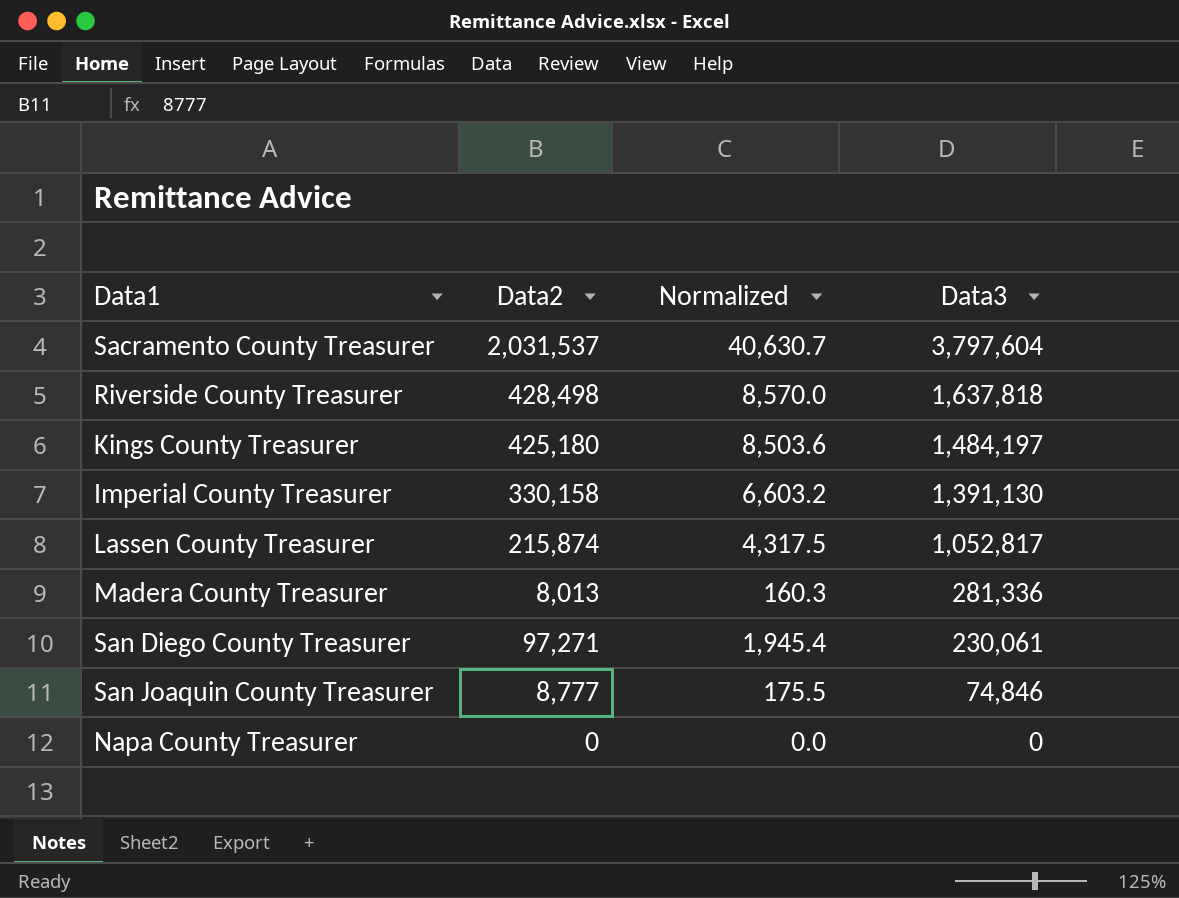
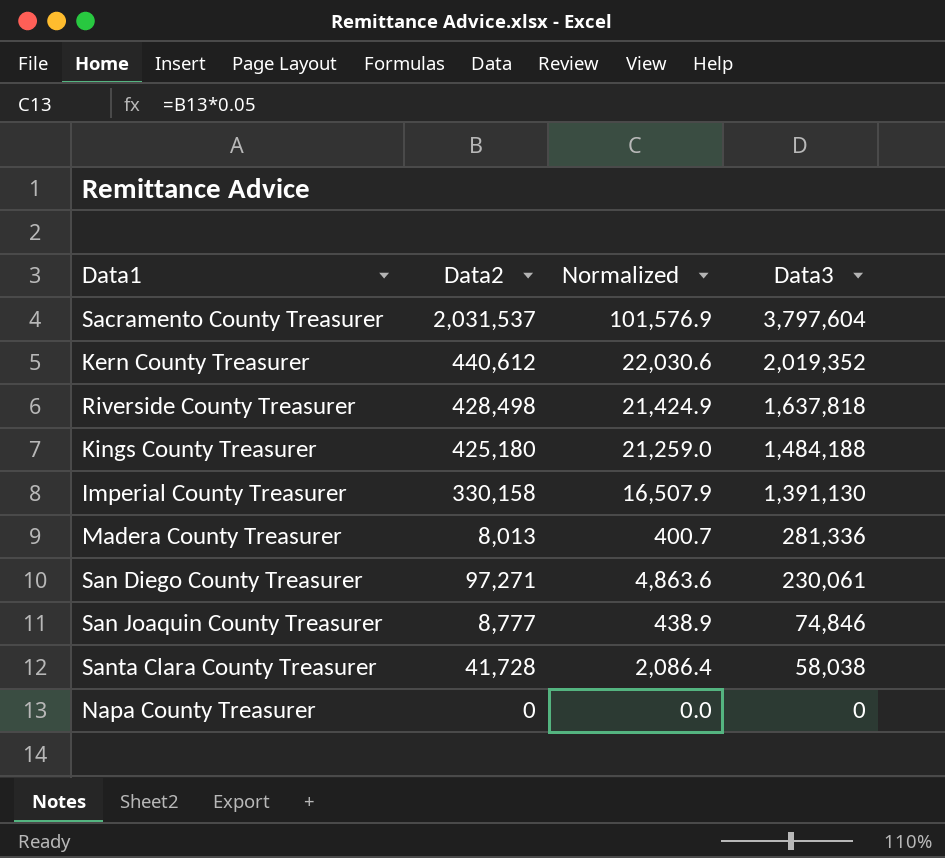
column Normalized | formula: [Data2] * 0.02 -> [Data2] * 0.05
row Lassen County Treasurer: 215,874 | 4,317.5 | 1,052,817 -> none
row Kern County Treasurer: none -> 440,612 | 22,030.6 | 2,019,352
Kings County Treasurer | Data3: 1,484,197 -> 1,484,188
row Santa Clara County Treasurer: none -> 41,728 | 2,086.4 | 58,038

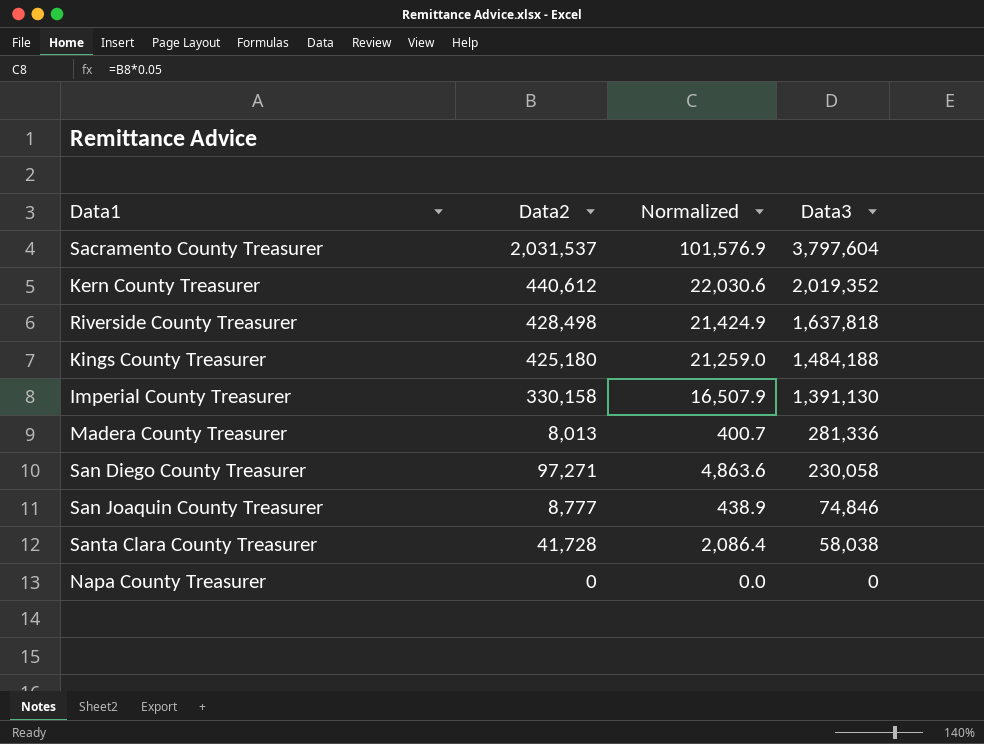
San Diego County Treasurer | Data3: 230,061 -> 230,058

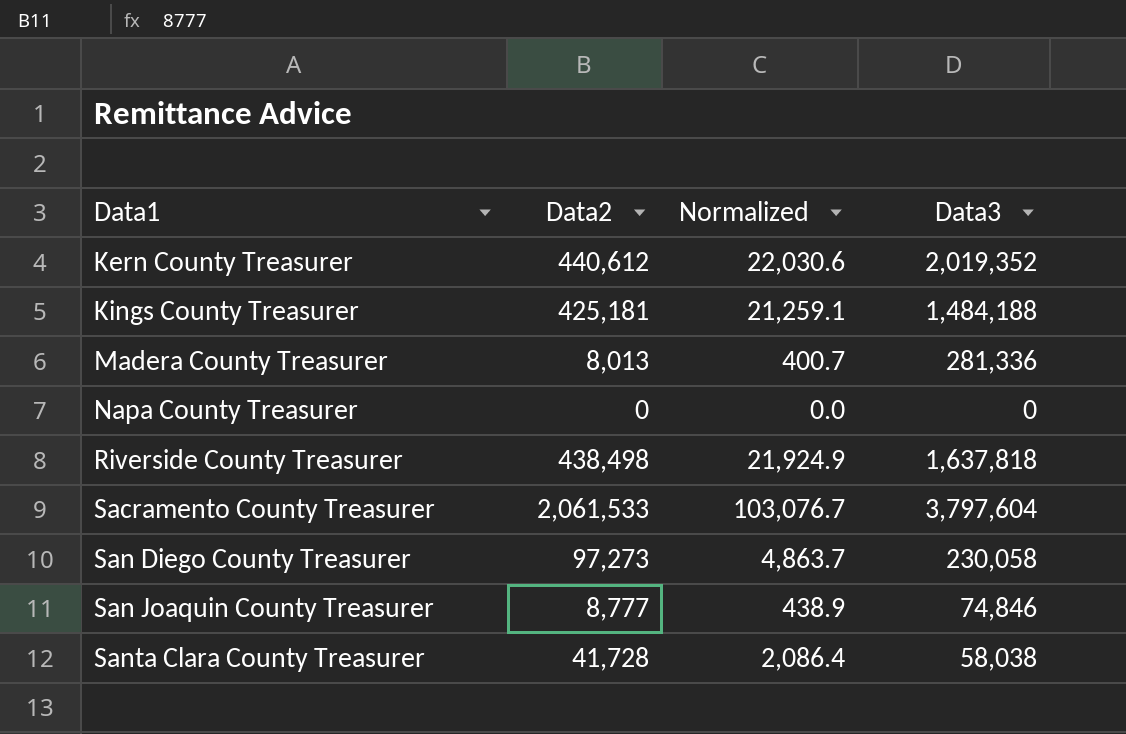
row order: Data3 descending -> Data1 ascending
row Imperial County Treasurer: 330,158 | 16,507.9 | 1,391,130 -> none
Kings County Treasurer | Data2: 425,180 -> 425,181
Kings County Treasurer | Normalized: 21,259.0 -> 21,259.1
Riverside County Treasurer | Data2: 428,498 -> 438,498
Riverside County Treasurer | Normalized: 21,424.9 -> 21,924.9
Sacramento County Treasurer | Data2: 2,031,537 -> 2,061,533
Sacramento County Treasurer | Normalized: 101,576.9 -> 103,076.7
San Diego County Treasurer | Data2: 97,271 -> 97,273
San Diego County Treasurer | Normalized: 4,863.6 -> 4,863.7

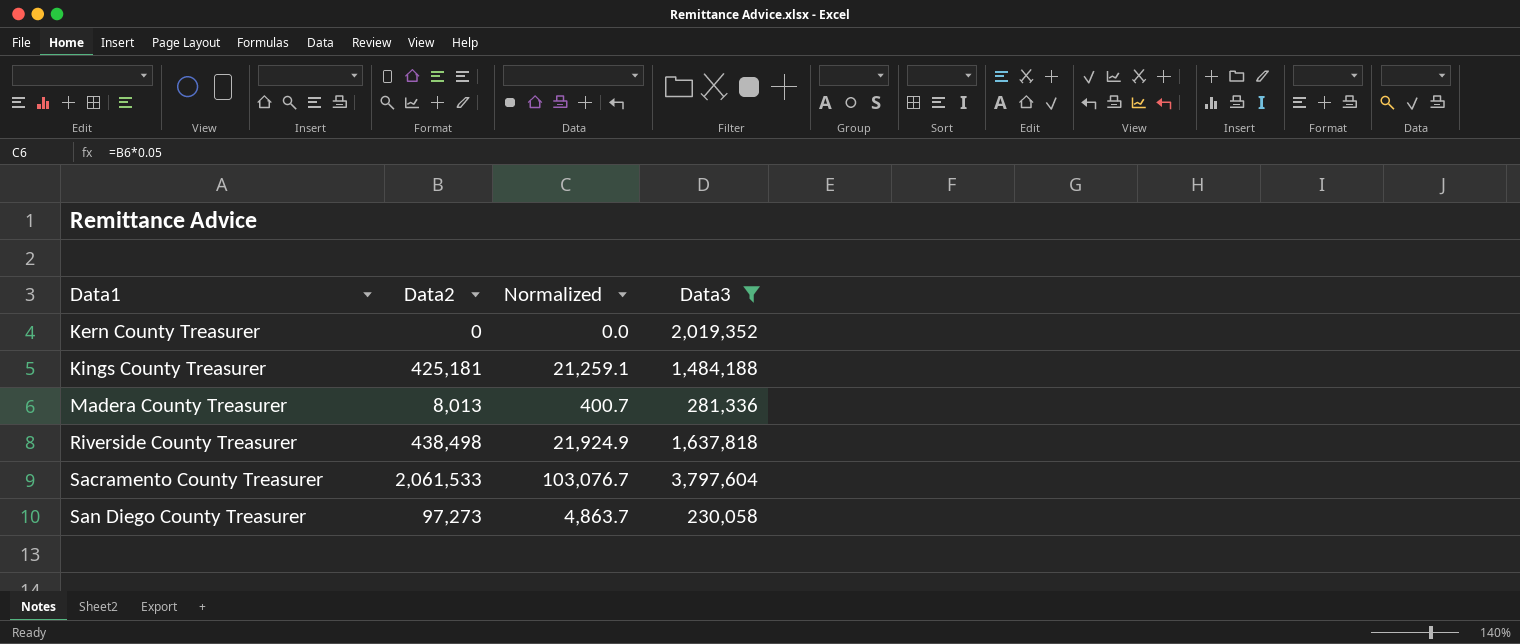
filter: none -> Data3 >= 230,058
Kern County Treasurer | Data2: 440,612 -> 0
Kern County Treasurer | Normalized: 22,030.6 -> 0.0

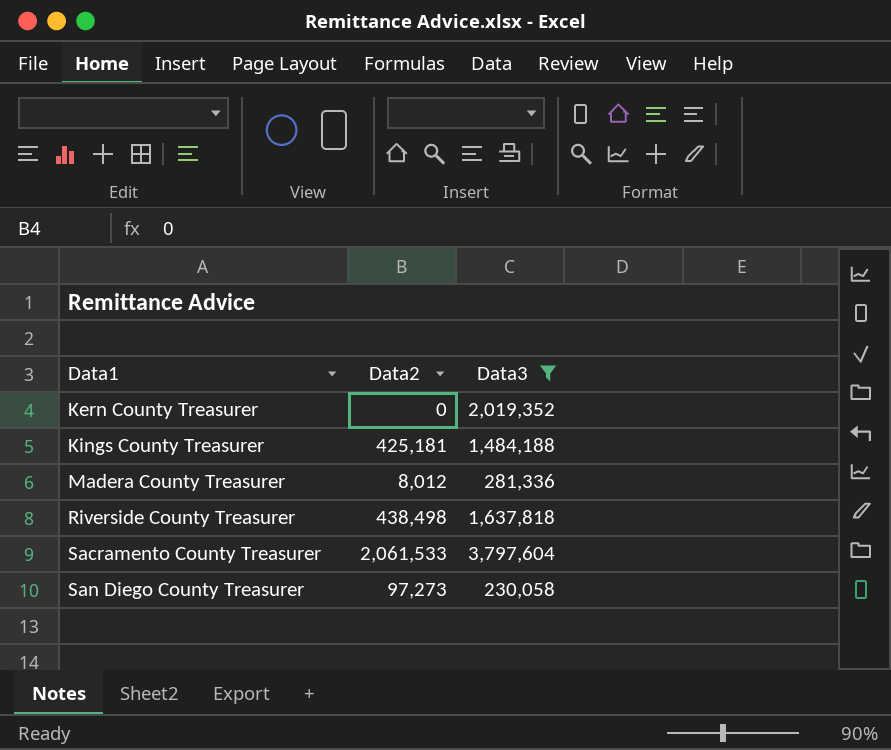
column Normalized | formula: [Data2] * 0.05 -> none
Madera County Treasurer | Data2: 8,013 -> 8,012

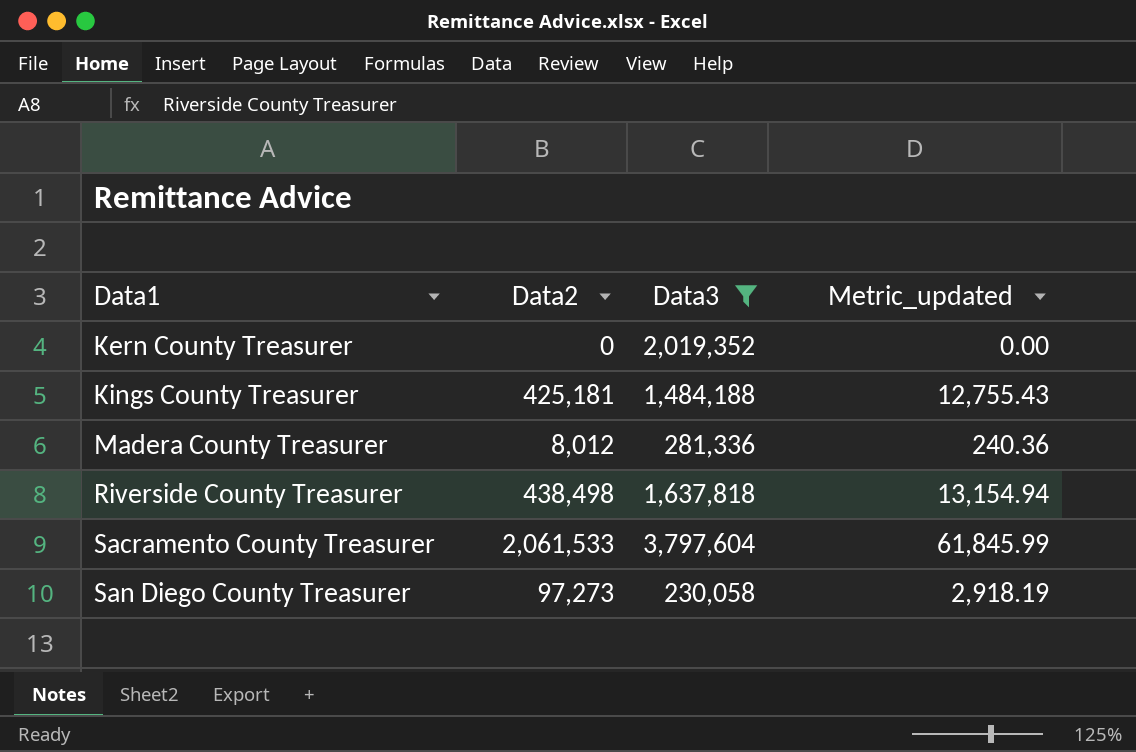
column Metric_updated | formula: none -> [Data2] * 0.03

